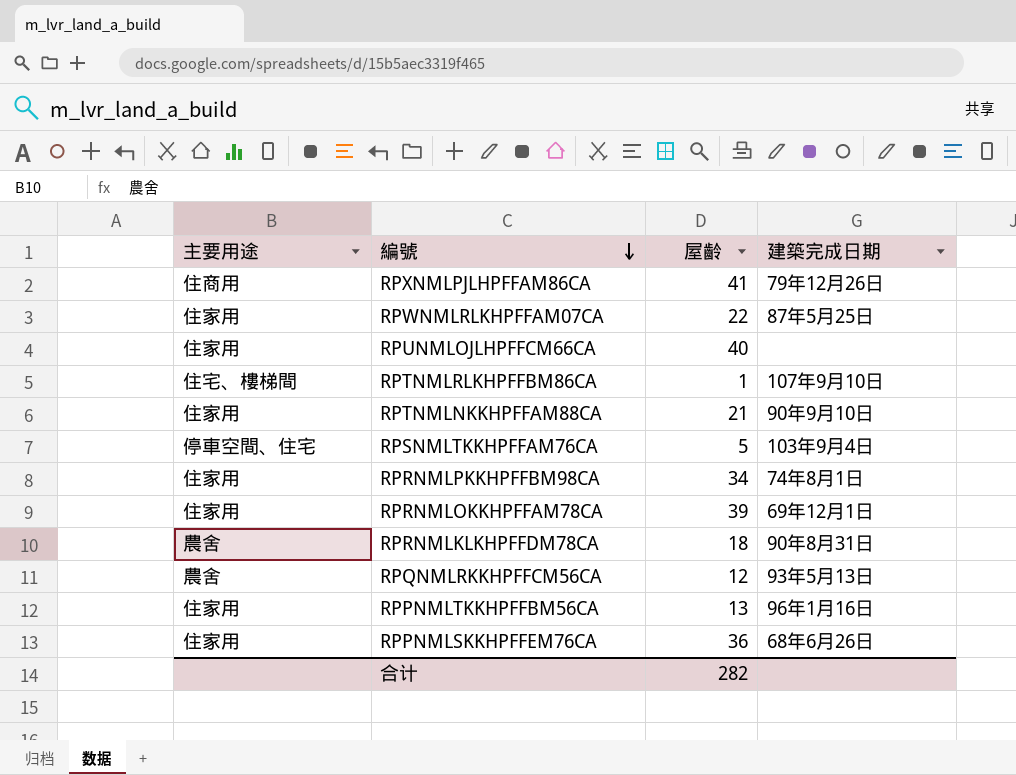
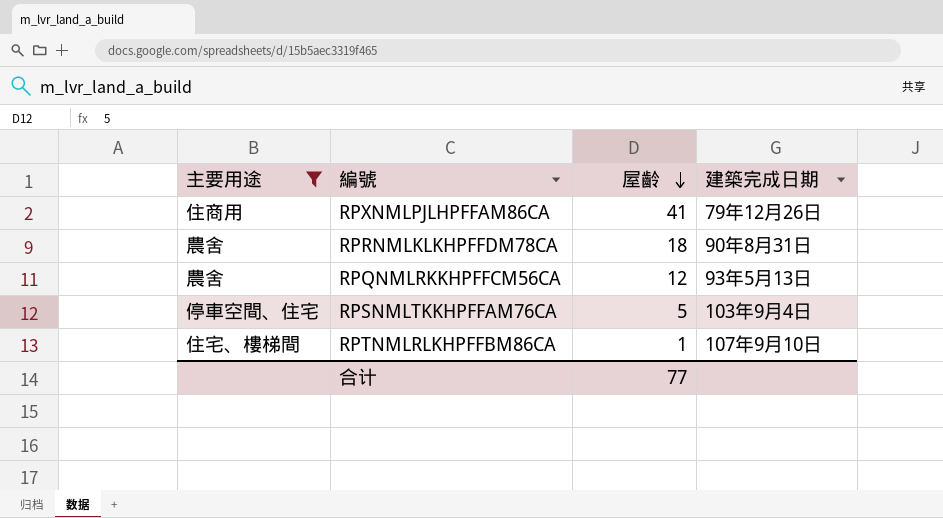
filter: none -> 主要用途 != 住家用
row order: 編號 descending -> 屋齡 descending
合计 | 屋齡: 282 -> 77

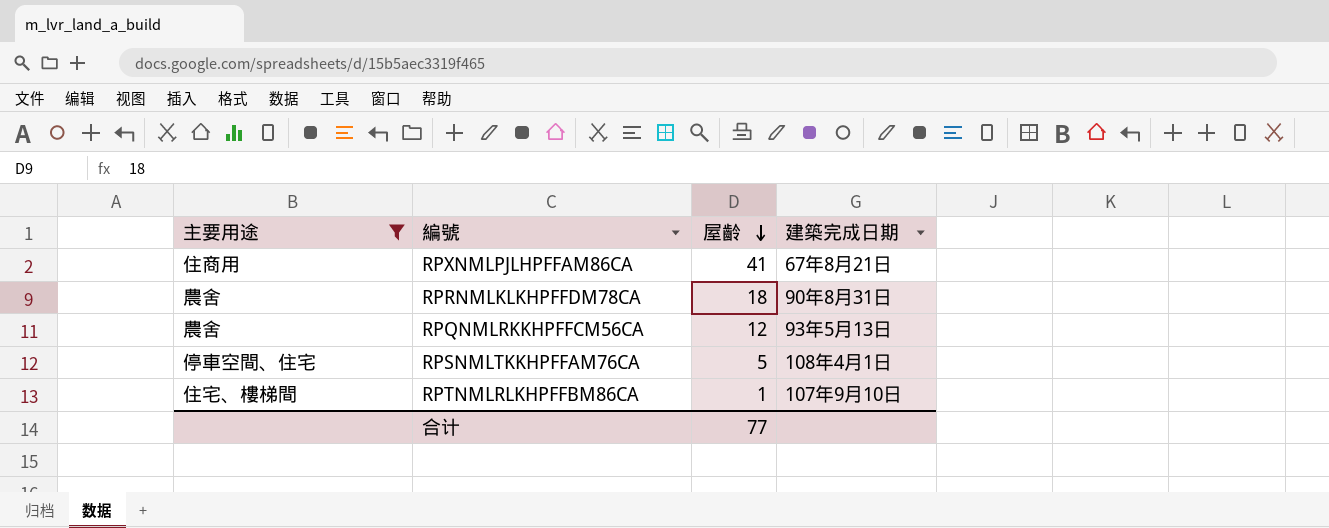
RPXNMLPJLHPFFAM86CA | 建築完成日期: 79年12月26日 -> 67年8月21日
RPSNMLTKKHPFFAM76CA | 建築完成日期: 103年9月4日 -> 108年4月1日

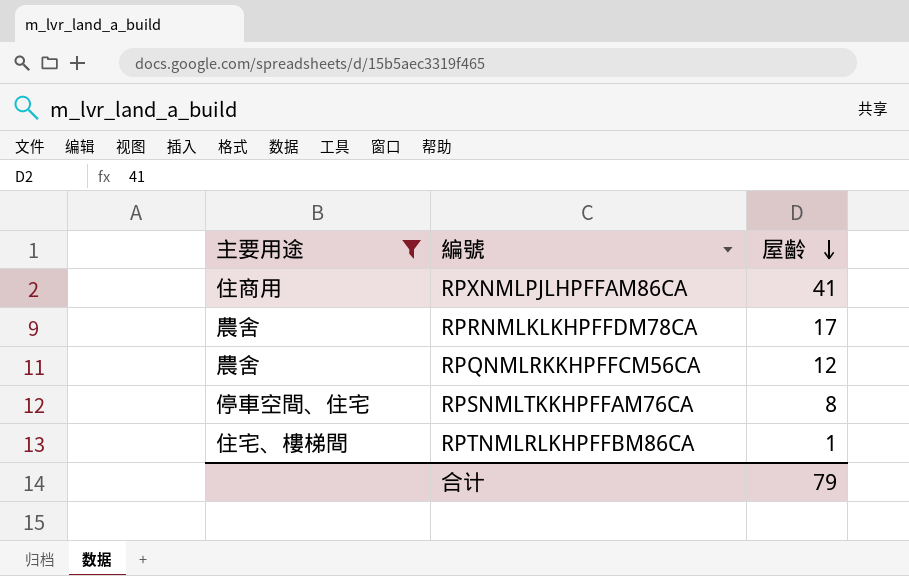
column 建築完成日期 | position: 4 -> none
RPRNMLKLKHPFFDM78CA | 屋齡: 18 -> 17
RPSNMLTKKHPFFAM76CA | 屋齡: 5 -> 8
合计 | 屋齡: 77 -> 79

